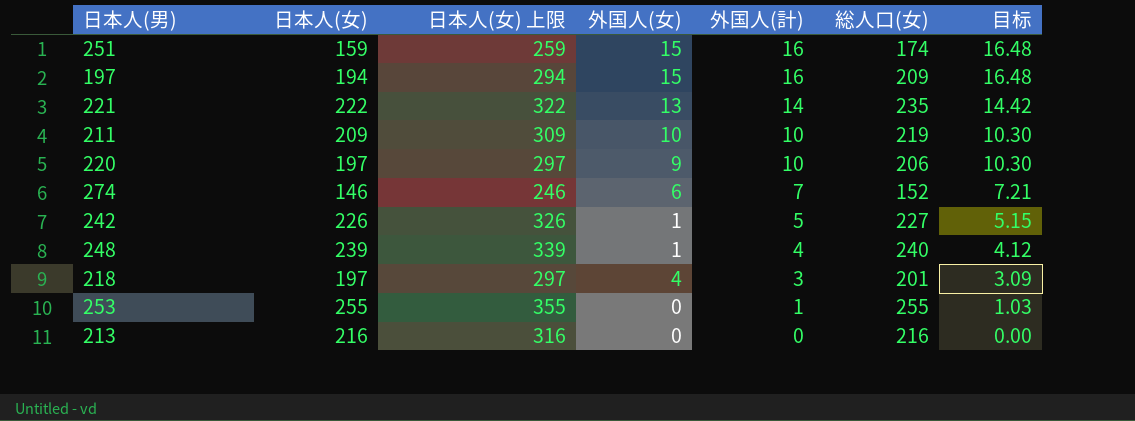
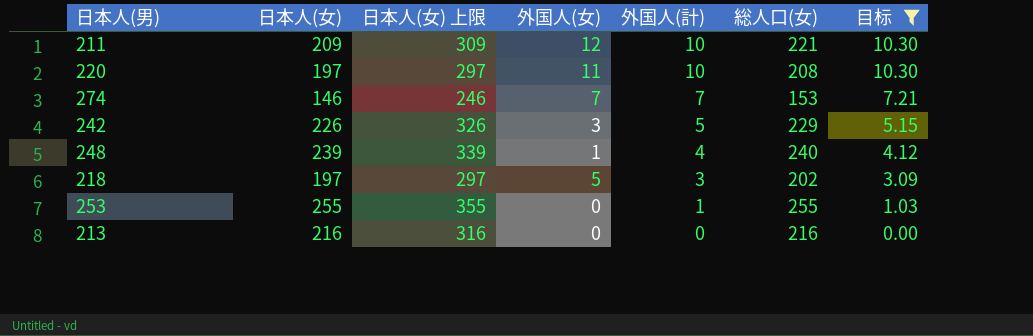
filter: none -> 目标 <= 10.30
211 | 外国人(女): 10 -> 12
211 | 総人口(女): 219 -> 221
220 | 外国人(女): 9 -> 11
220 | 総人口(女): 206 -> 208
274 | 外国人(女): 6 -> 7
274 | 総人口(女): 152 -> 153
242 | 外国人(女): 1 -> 3
242 | 総人口(女): 227 -> 229
218 | 外国人(女): 4 -> 5
218 | 総人口(女): 201 -> 202

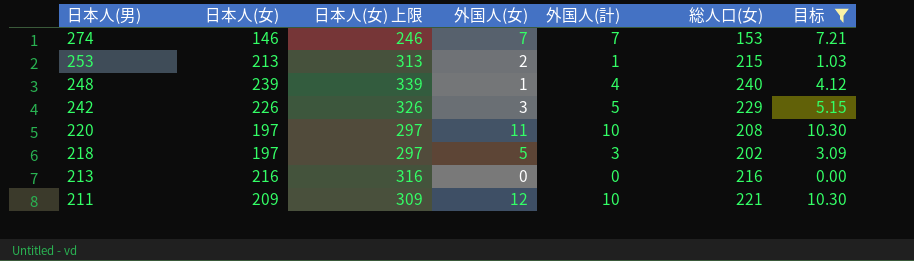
row order: 外国人(計) descending -> 日本人(男) descending
253 | 日本人(女): 255 -> 213
253 | 日本人(女) 上限: 355 -> 313
253 | 外国人(女): 0 -> 2
253 | 総人口(女): 255 -> 215

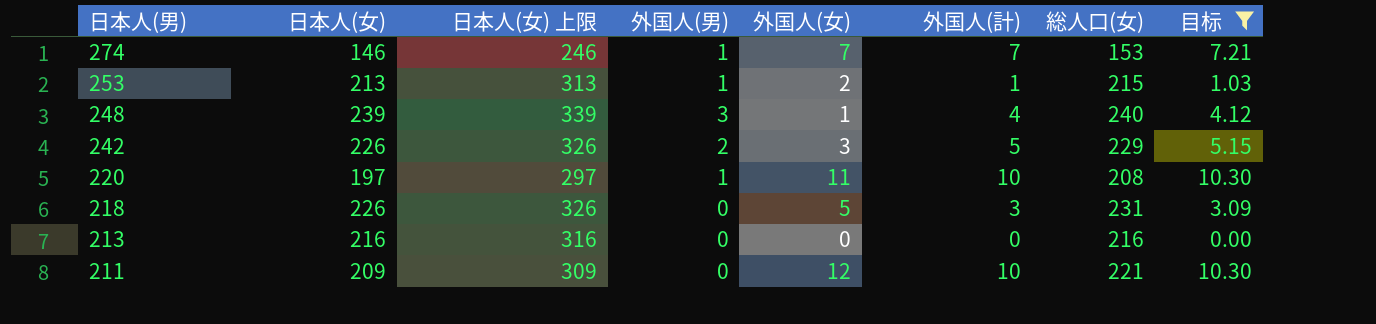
column 外国人(男) | position: none -> 4
218 | 日本人(女): 197 -> 226
218 | 日本人(女) 上限: 297 -> 326
218 | 総人口(女): 202 -> 231

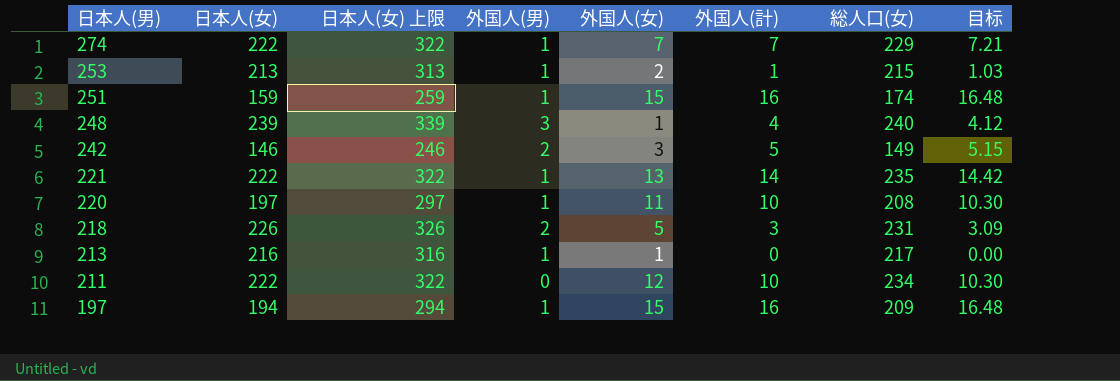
filter: 目标 <= 10.30 -> none
274 | 日本人(女): 146 -> 222
274 | 日本人(女) 上限: 246 -> 322
274 | 総人口(女): 153 -> 229
242 | 日本人(女): 226 -> 146
242 | 日本人(女) 上限: 326 -> 246
242 | 総人口(女): 229 -> 149
218 | 外国人(男): 0 -> 2
213 | 外国人(男): 0 -> 1
213 | 外国人(女): 0 -> 1
213 | 総人口(女): 216 -> 217
211 | 日本人(女): 209 -> 222
211 | 日本人(女) 上限: 309 -> 322
211 | 総人口(女): 221 -> 234

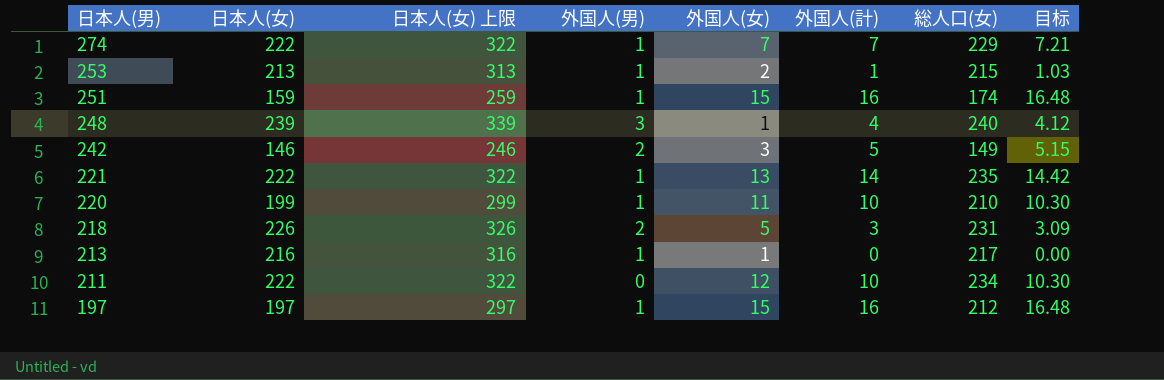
220 | 日本人(女): 197 -> 199
220 | 日本人(女) 上限: 297 -> 299
220 | 総人口(女): 208 -> 210
197 | 日本人(女): 194 -> 197
197 | 日本人(女) 上限: 294 -> 297
197 | 総人口(女): 209 -> 212

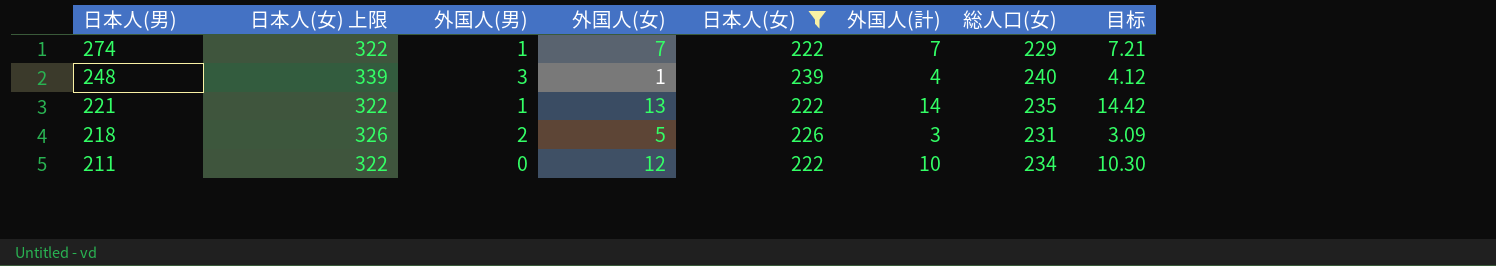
filter: none -> 日本人(女) >= 222
column 日本人(女) | position: 2 -> 5

